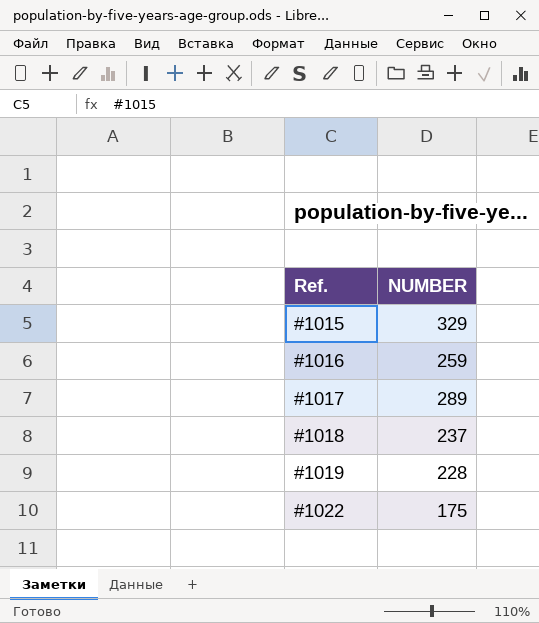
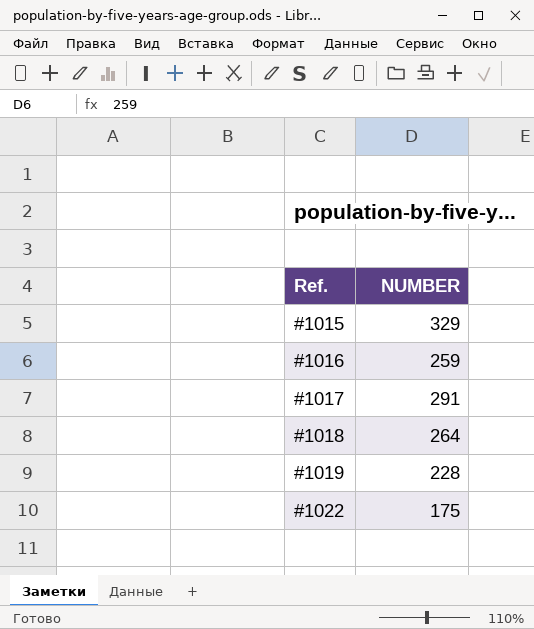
#1017 | NUMBER: 289 -> 291
#1018 | NUMBER: 237 -> 264

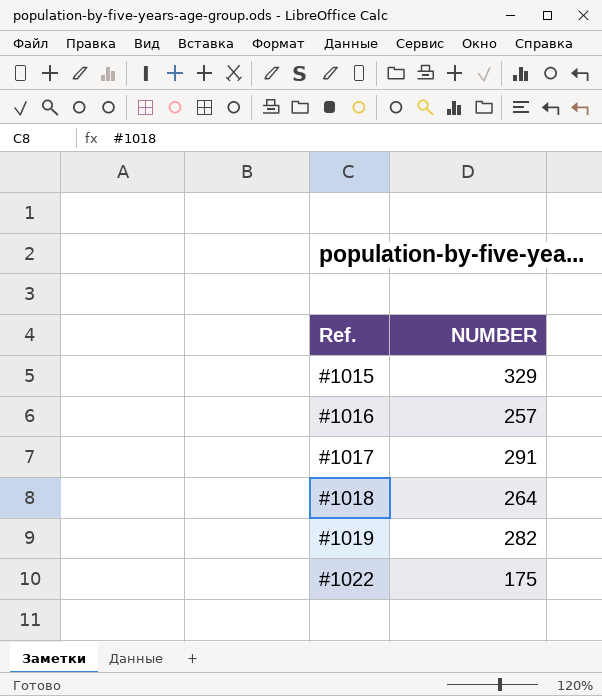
#1016 | NUMBER: 259 -> 257
#1019 | NUMBER: 228 -> 282

